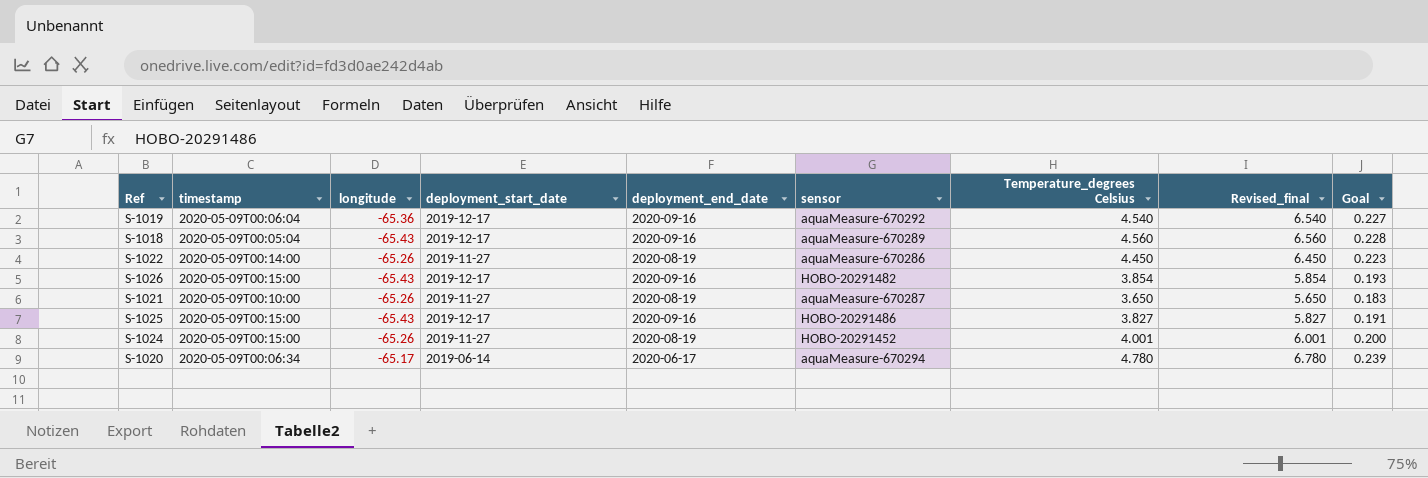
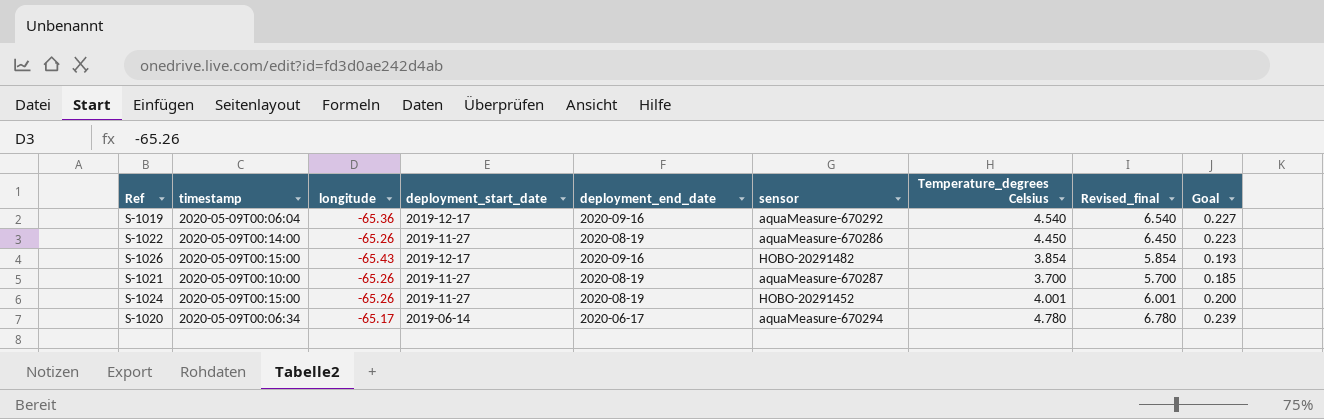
row S-1018: 2020-05-09T00:05:04 | -65.43 | 2019-12-17 | 2020-09-16 | aquaMeasure-670289 | 4.560 | 6.560 | 0.228 -> none
row S-1025: 2020-05-09T00:15:00 | -65.43 | 2019-12-17 | 2020-09-16 | HOBO-20291486 | 3.827 | 5.827 | 0.191 -> none
S-1021 | Temperature_degrees Celsius: 3.650 -> 3.700
S-1021 | Revised_final: 5.650 -> 5.700
S-1021 | Goal: 0.183 -> 0.185

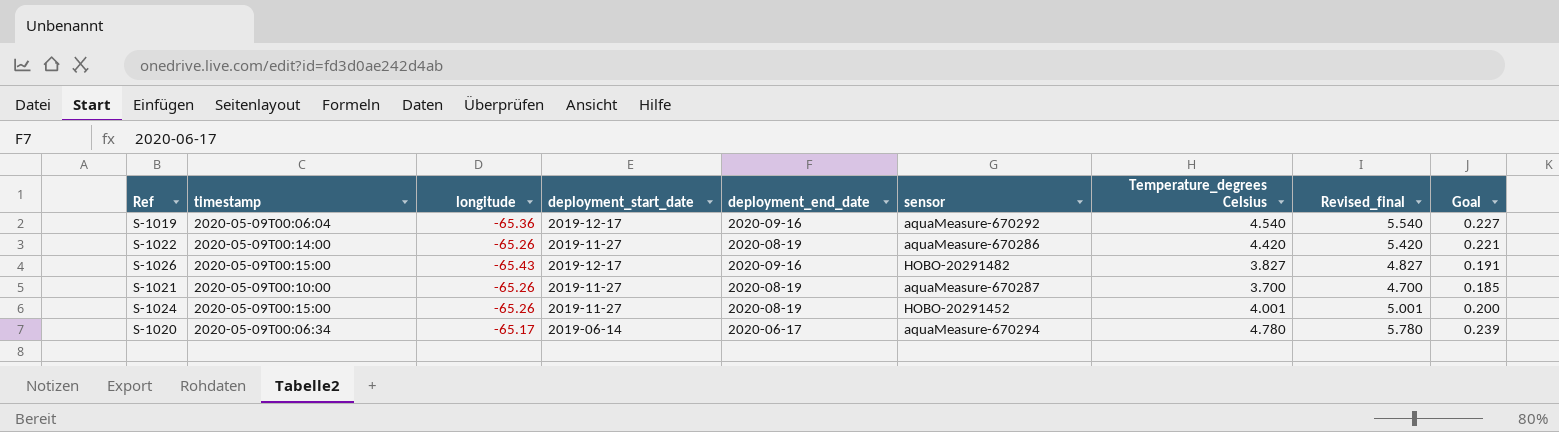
column Revised_final | formula: [Temperature_degrees Celsius] + 2 -> [Temperature_degrees Celsius] + 1
S-1022 | Temperature_degrees Celsius: 4.450 -> 4.420
S-1022 | Goal: 0.223 -> 0.221
S-1026 | Temperature_degrees Celsius: 3.854 -> 3.827
S-1026 | Goal: 0.193 -> 0.191

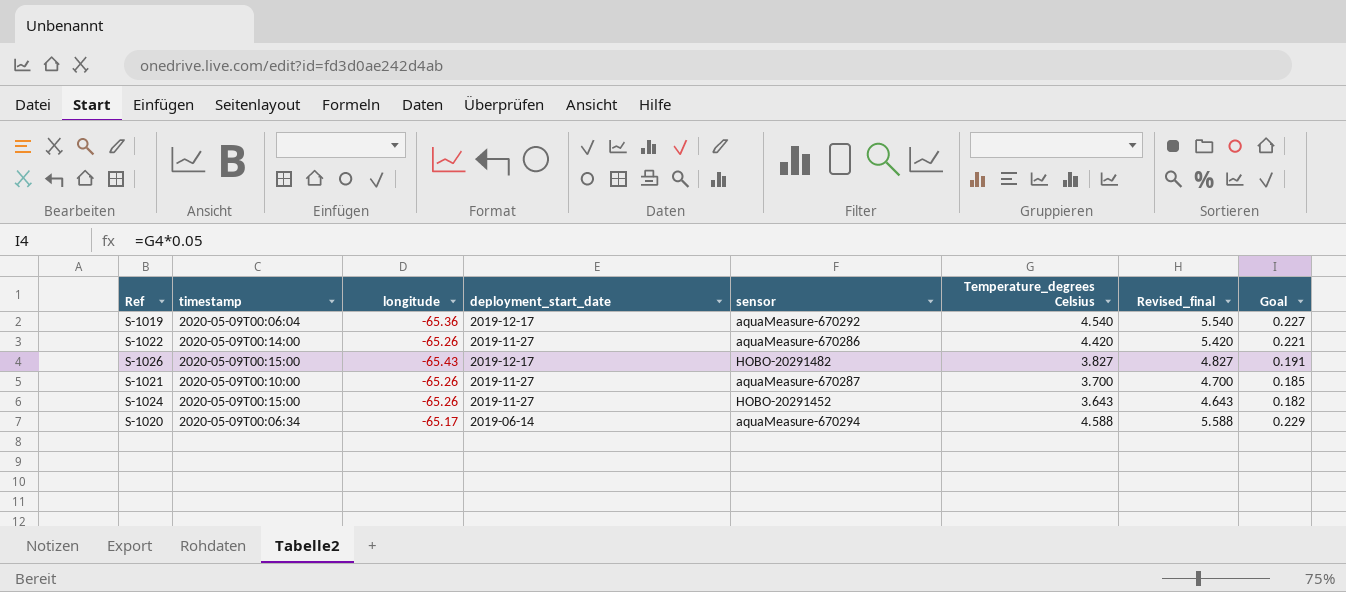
column deployment_end_date | position: 5 -> none
S-1024 | Temperature_degrees Celsius: 4.001 -> 3.643
S-1024 | Revised_final: 5.001 -> 4.643
S-1024 | Goal: 0.200 -> 0.182
S-1020 | Temperature_degrees Celsius: 4.780 -> 4.588
S-1020 | Revised_final: 5.780 -> 5.588
S-1020 | Goal: 0.239 -> 0.229

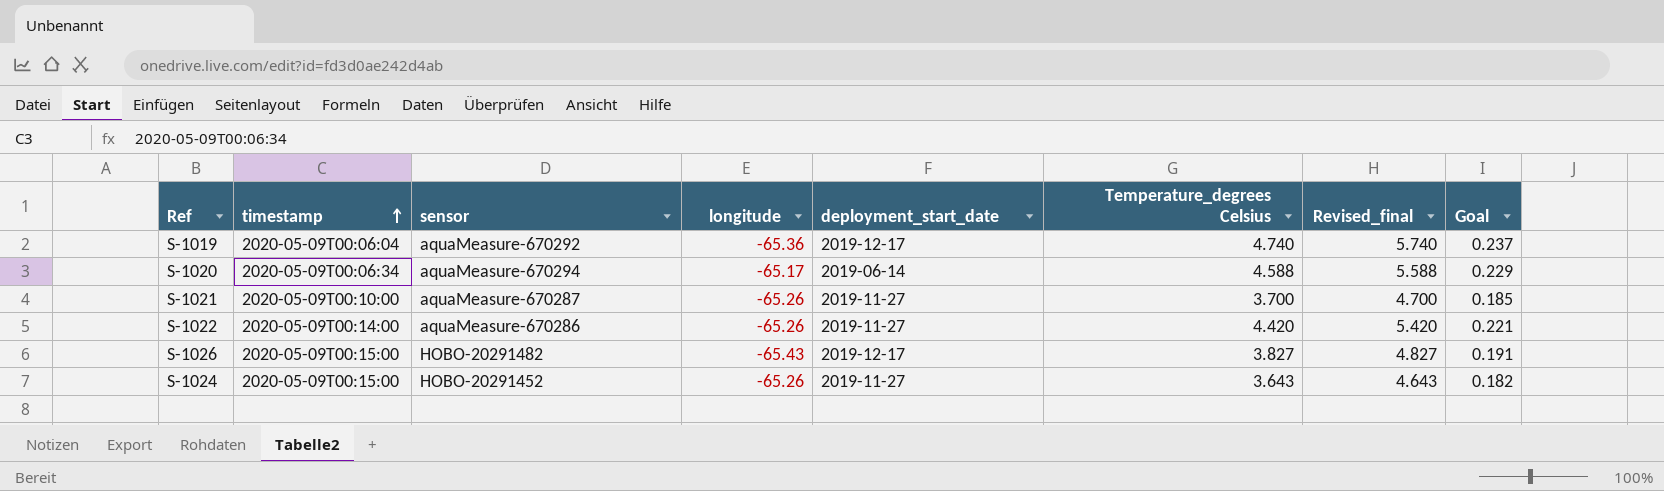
row order: none -> timestamp ascending
column sensor | position: 5 -> 3
S-1019 | Temperature_degrees Celsius: 4.540 -> 4.740
S-1019 | Revised_final: 5.540 -> 5.740
S-1019 | Goal: 0.227 -> 0.237

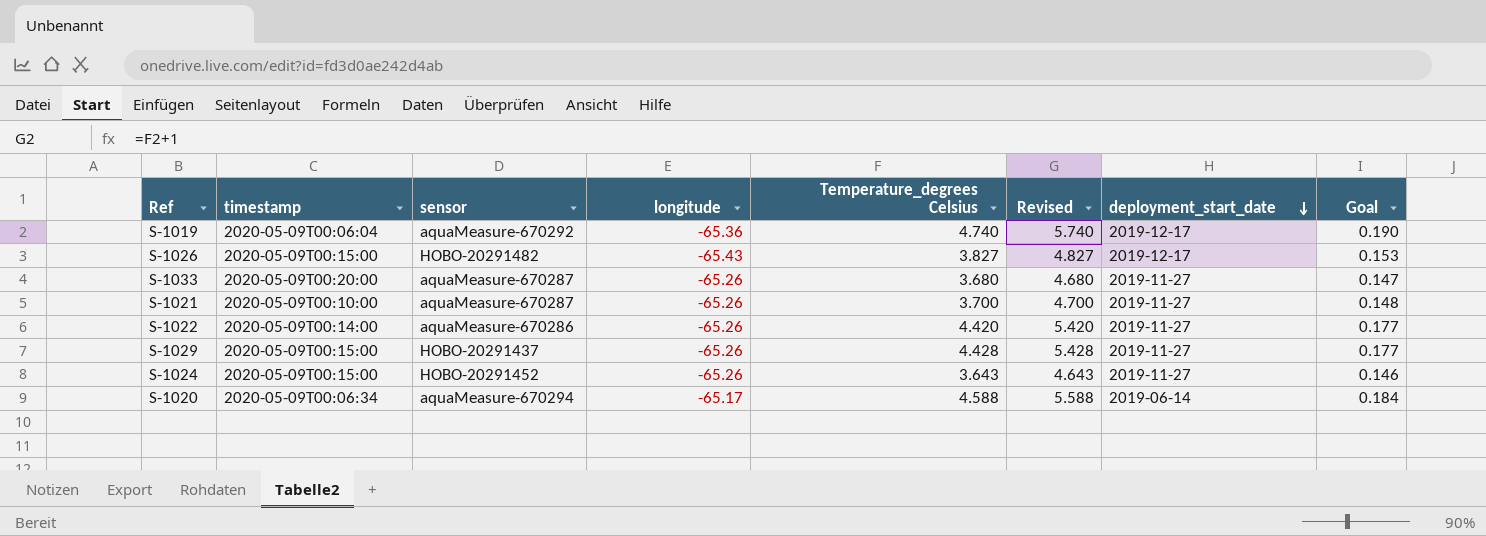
row order: timestamp ascending -> deployment_start_date descending
column name: Revised_final -> Revised
column deployment_start_date | position: 5 -> 7
column Goal | formula: [Temperature_degrees Celsius] * 0.05 -> [Temperature_degrees Celsius] * 0.04
row S-1033: none -> 2020-05-09T00:20:00 | aquaMeasure-670287 | -65.26 | 3.680 | 4.680 | 2019-11-27 | 0.147
row S-1029: none -> 2020-05-09T00:15:00 | HOBO-20291437 | -65.26 | 4.428 | 5.428 | 2019-11-27 | 0.177

